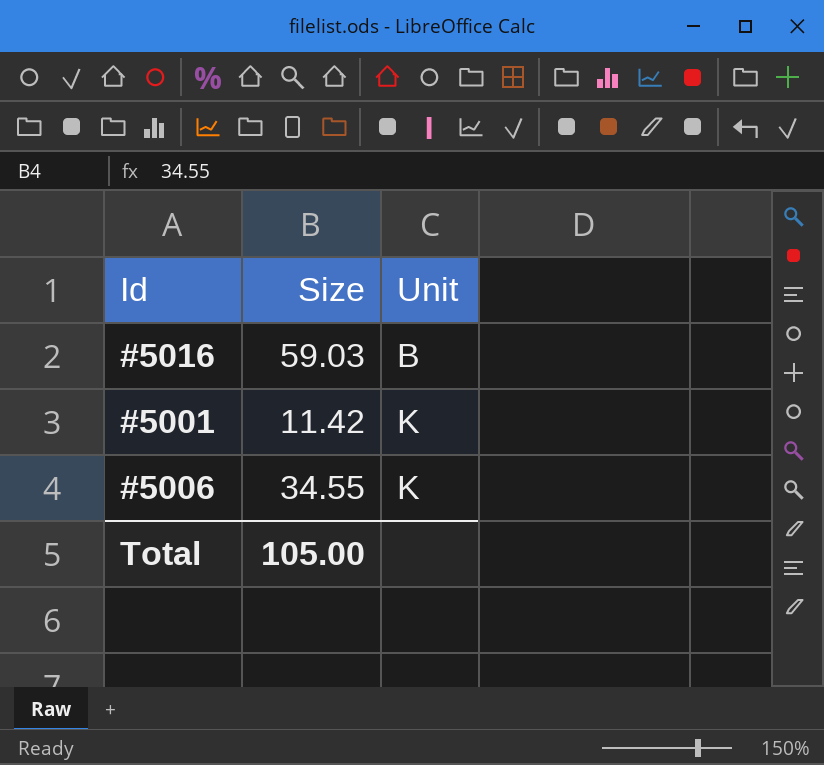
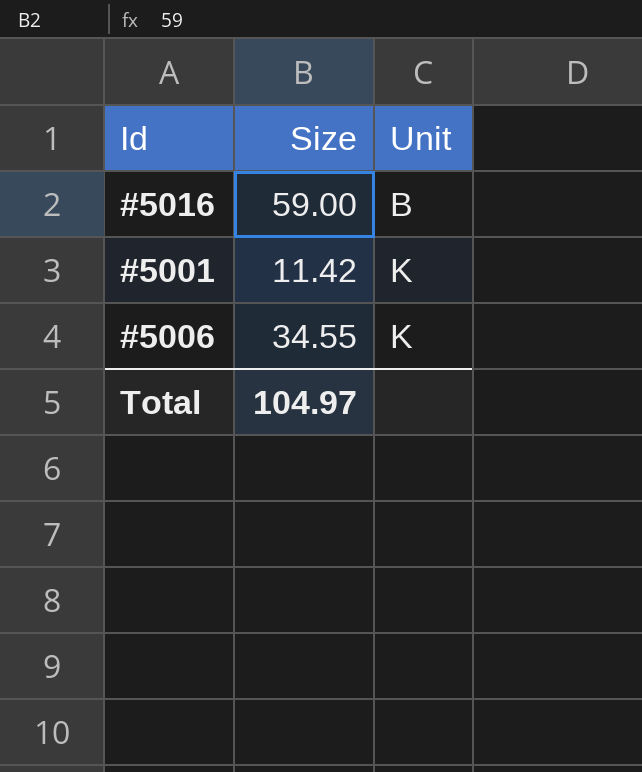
#5016 | Size: 59.03 -> 59.00
Total | Size: 105.00 -> 104.97

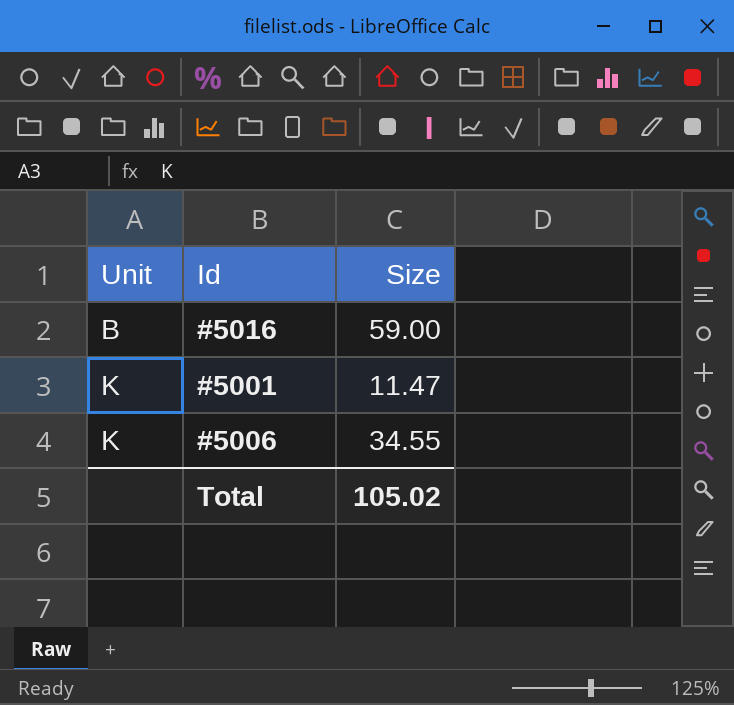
column Unit | position: 3 -> 1
#5001 | Size: 11.42 -> 11.47
Total | Size: 104.97 -> 105.02

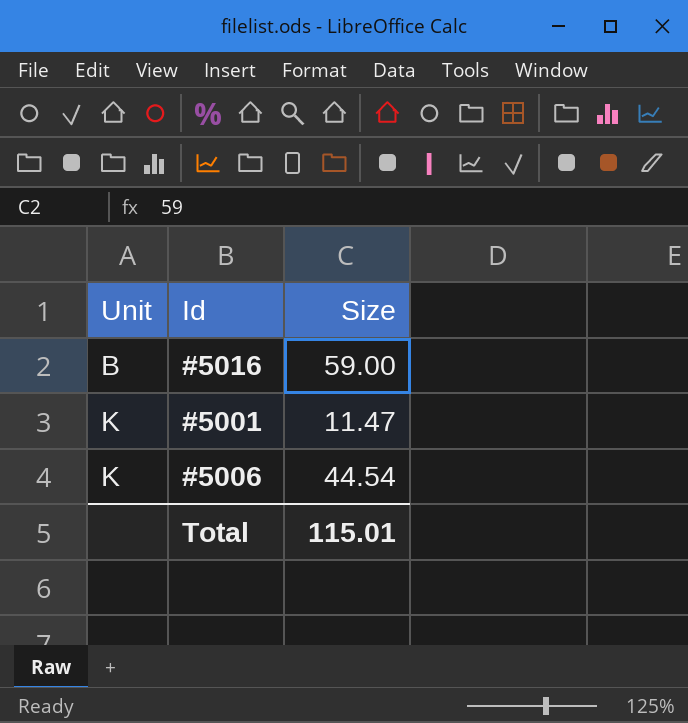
#5006 | Size: 34.55 -> 44.54
Total | Size: 105.02 -> 115.01

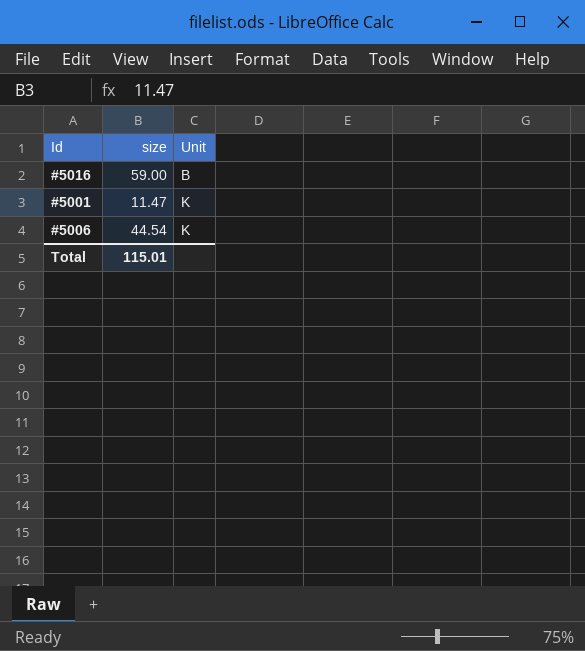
column name: Size -> size
column Unit | position: 1 -> 3

